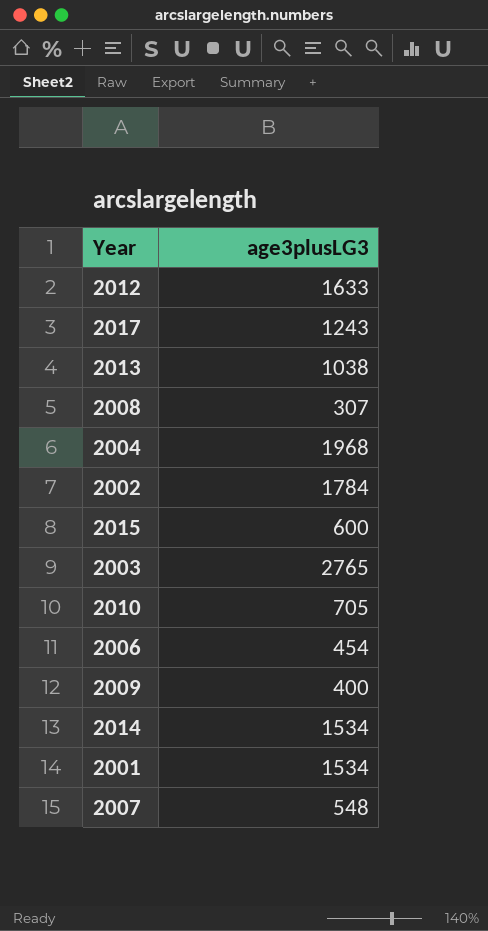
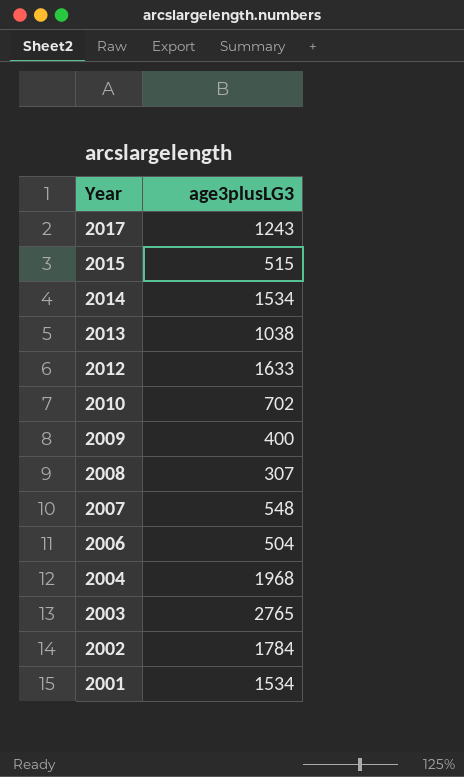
row order: none -> Year descending
2015 | age3plusLG3: 600 -> 515
2010 | age3plusLG3: 705 -> 702
2006 | age3plusLG3: 454 -> 504

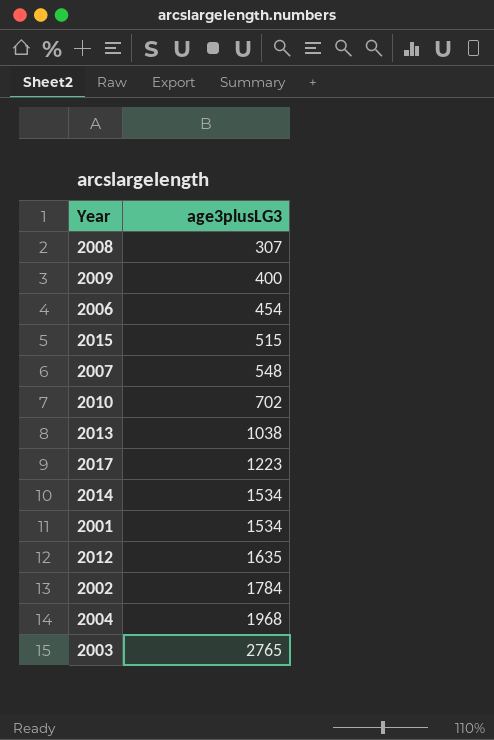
row order: Year descending -> age3plusLG3 ascending
2006 | age3plusLG3: 504 -> 454
2017 | age3plusLG3: 1243 -> 1223
2012 | age3plusLG3: 1633 -> 1635

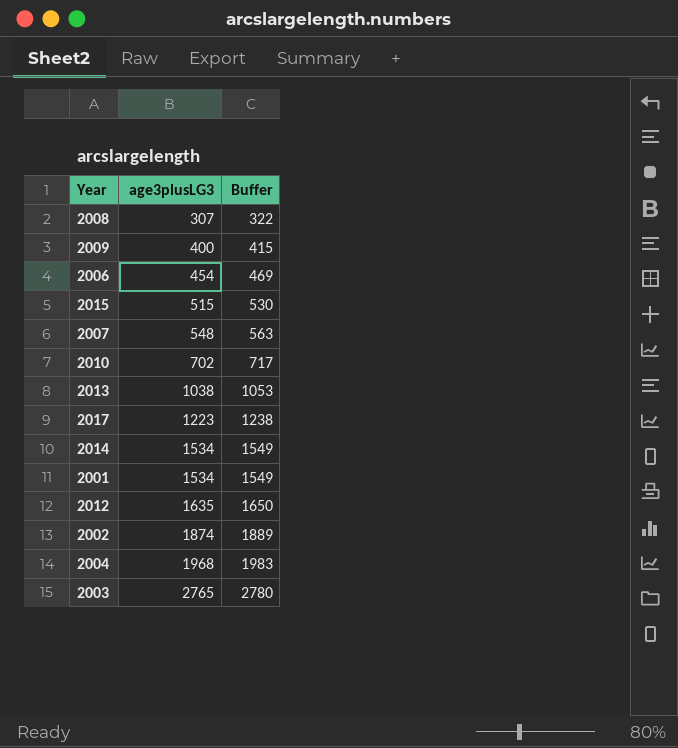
column Buffer | formula: none -> [age3plusLG3] + 15
2002 | age3plusLG3: 1784 -> 1874

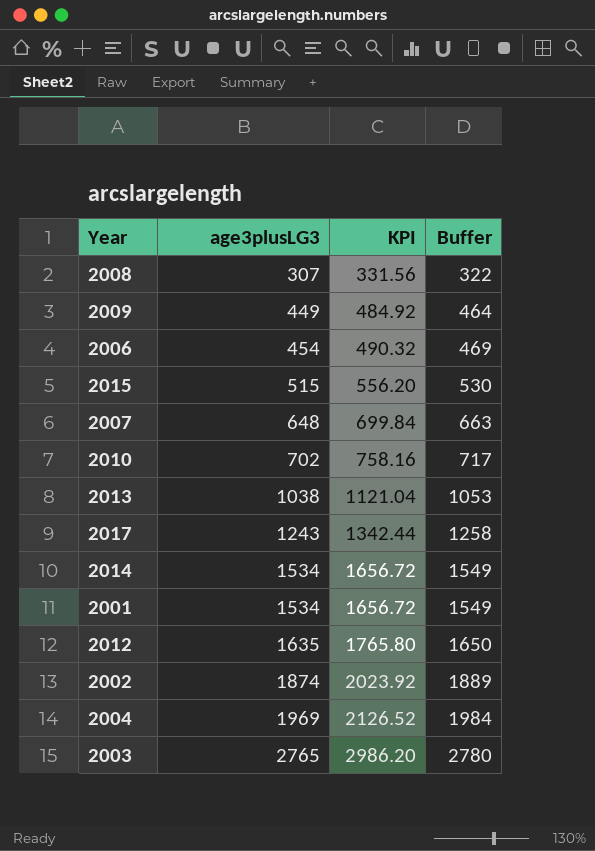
column KPI | formula: none -> [age3plusLG3] * 1.08
2009 | age3plusLG3: 400 -> 449
2009 | Buffer: 415 -> 464
2007 | age3plusLG3: 548 -> 648
2007 | Buffer: 563 -> 663
2017 | age3plusLG3: 1223 -> 1243
2017 | Buffer: 1238 -> 1258
2004 | age3plusLG3: 1968 -> 1969
2004 | Buffer: 1983 -> 1984

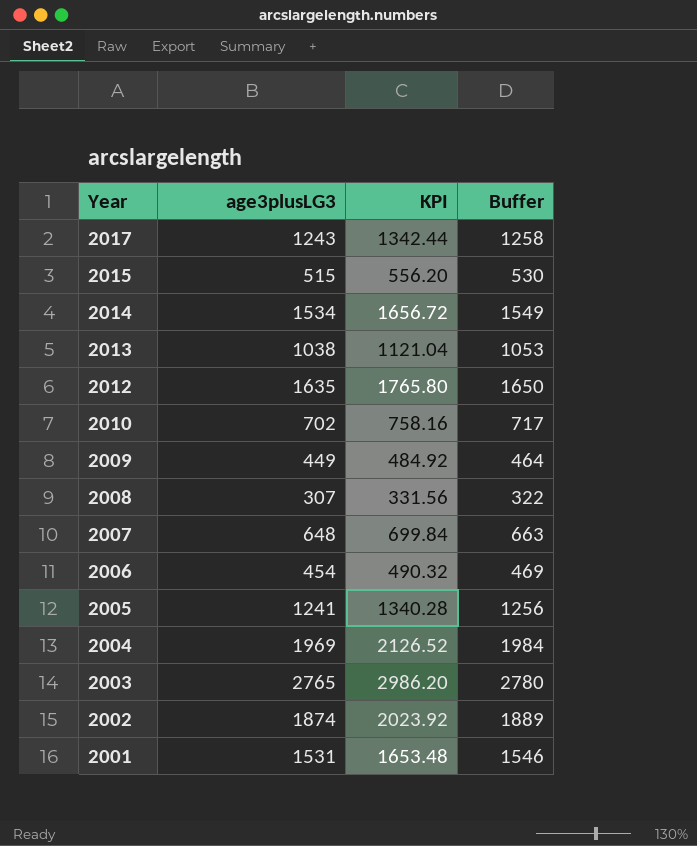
row order: age3plusLG3 ascending -> Year descending
row 2005: none -> 1241 | 1340.28 | 1256
2001 | age3plusLG3: 1534 -> 1531
2001 | KPI: 1656.72 -> 1653.48
2001 | Buffer: 1549 -> 1546

